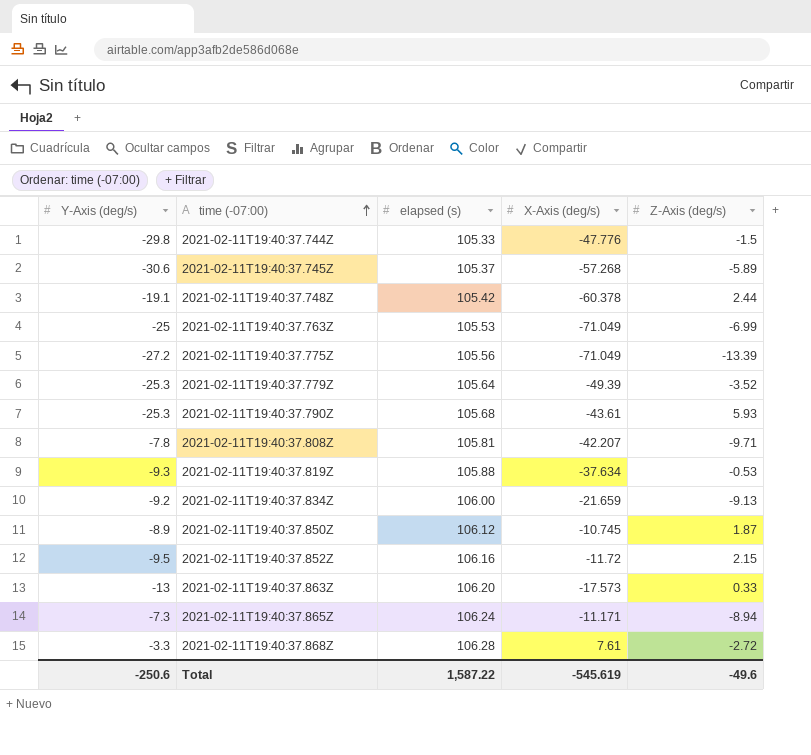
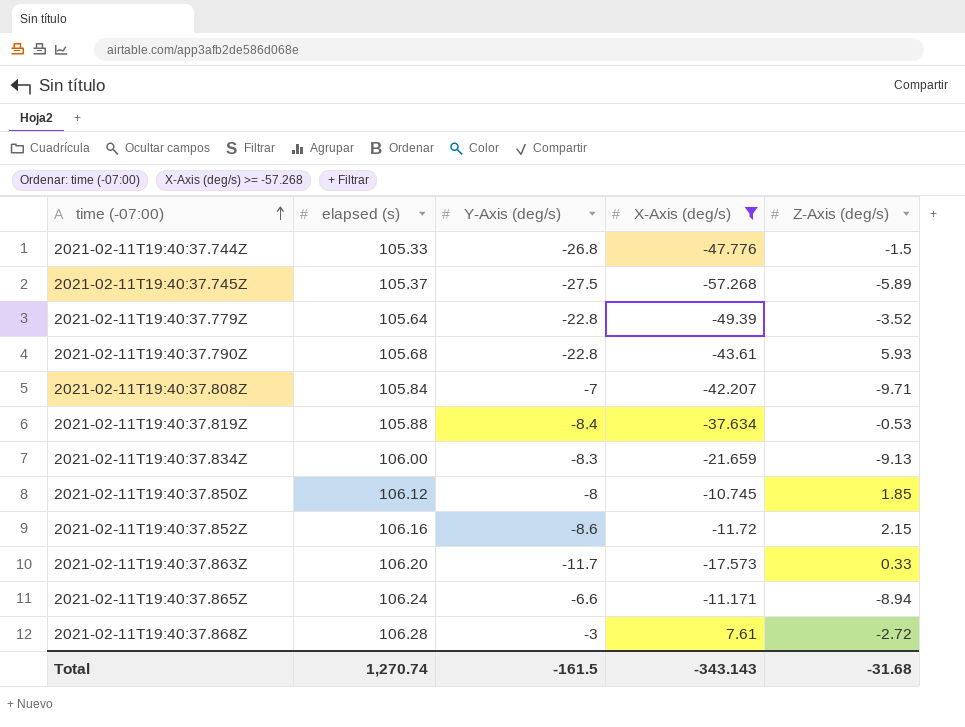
filter: none -> X-Axis (deg/s) >= -57.268
column Y-Axis (deg/s) | position: 1 -> 3
2021-02-11T19:40:37.744Z | Y-Axis (deg/s): -29.8 -> -26.8
2021-02-11T19:40:37.745Z | Y-Axis (deg/s): -30.6 -> -27.5
2021-02-11T19:40:37.779Z | Y-Axis (deg/s): -25.3 -> -22.8
2021-02-11T19:40:37.790Z | Y-Axis (deg/s): -25.3 -> -22.8
2021-02-11T19:40:37.808Z | elapsed (s): 105.81 -> 105.84
2021-02-11T19:40:37.808Z | Y-Axis (deg/s): -7.8 -> -7
2021-02-11T19:40:37.819Z | Y-Axis (deg/s): -9.3 -> -8.4
2021-02-11T19:40:37.834Z | Y-Axis (deg/s): -9.2 -> -8.3
2021-02-11T19:40:37.850Z | Y-Axis (deg/s): -8.9 -> -8
2021-02-11T19:40:37.850Z | Z-Axis (deg/s): 1.87 -> 1.85
2021-02-11T19:40:37.852Z | Y-Axis (deg/s): -9.5 -> -8.6
2021-02-11T19:40:37.863Z | Y-Axis (deg/s): -13 -> -11.7
2021-02-11T19:40:37.865Z | Y-Axis (deg/s): -7.3 -> -6.6
2021-02-11T19:40:37.868Z | Y-Axis (deg/s): -3.3 -> -3
Total | elapsed (s): 1,587.22 -> 1,270.74
Total | Y-Axis (deg/s): -250.6 -> -161.5
Total | X-Axis (deg/s): -545.619 -> -343.143
Total | Z-Axis (deg/s): -49.6 -> -31.68

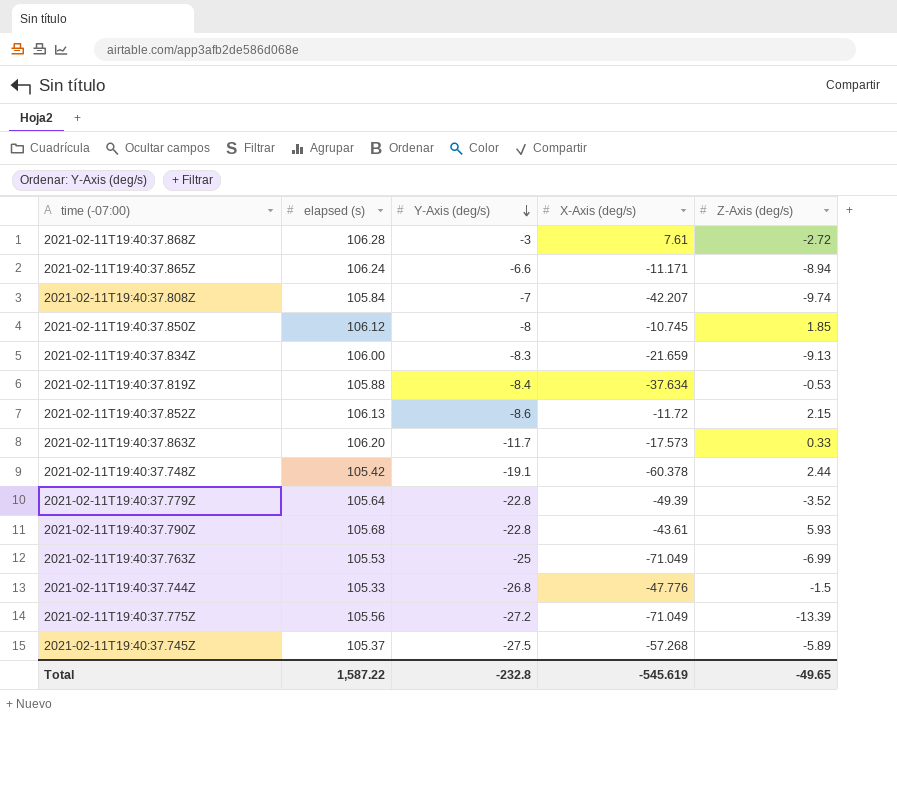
filter: X-Axis (deg/s) >= -57.268 -> none
row order: time (-07:00) ascending -> Y-Axis (deg/s) descending
2021-02-11T19:40:37.808Z | Z-Axis (deg/s): -9.71 -> -9.74
2021-02-11T19:40:37.852Z | elapsed (s): 106.16 -> 106.13
Total | elapsed (s): 1,270.74 -> 1,587.22
Total | Y-Axis (deg/s): -161.5 -> -232.8
Total | X-Axis (deg/s): -343.143 -> -545.619
Total | Z-Axis (deg/s): -31.68 -> -49.65

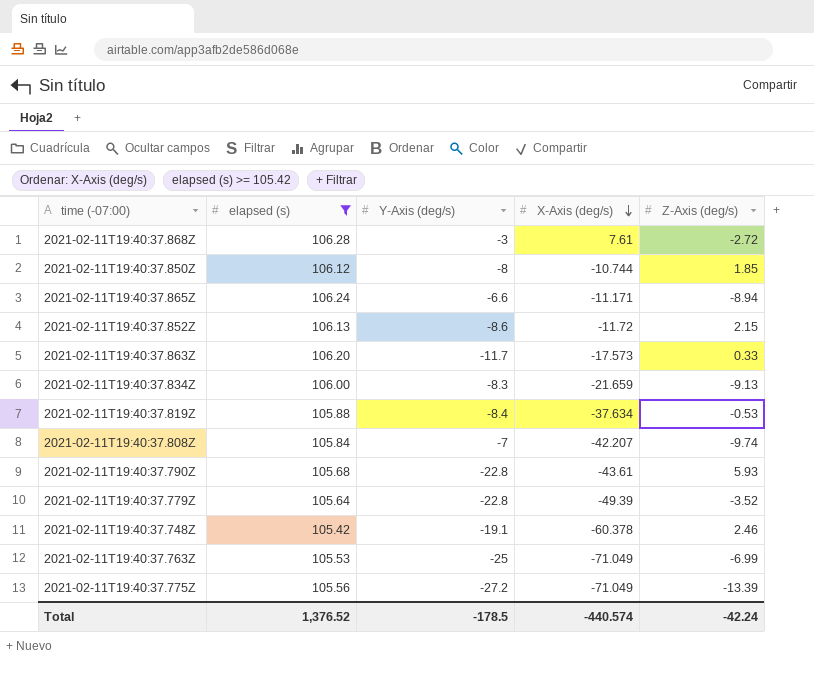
filter: none -> elapsed (s) >= 105.42
row order: Y-Axis (deg/s) descending -> X-Axis (deg/s) descending
2021-02-11T19:40:37.850Z | X-Axis (deg/s): -10.745 -> -10.744
2021-02-11T19:40:37.748Z | Z-Axis (deg/s): 2.44 -> 2.46
Total | elapsed (s): 1,587.22 -> 1,376.52
Total | Y-Axis (deg/s): -232.8 -> -178.5
Total | X-Axis (deg/s): -545.619 -> -440.574
Total | Z-Axis (deg/s): -49.65 -> -42.24

